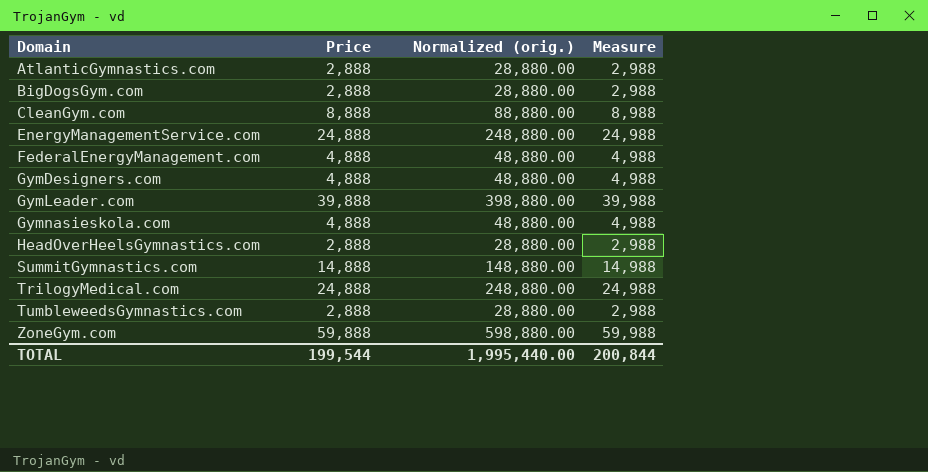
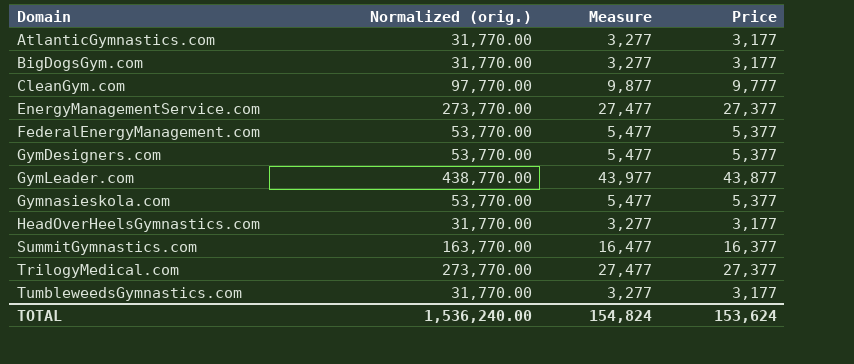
column Price | position: 2 -> 4
row ZoneGym.com: 59,888 | 598,880.00 | 59,988 -> none
AtlanticGymnastics.com | Normalized (orig.): 28,880.00 -> 31,770.00
AtlanticGymnastics.com | Measure: 2,988 -> 3,277
AtlanticGymnastics.com | Price: 2,888 -> 3,177
BigDogsGym.com | Normalized (orig.): 28,880.00 -> 31,770.00
BigDogsGym.com | Measure: 2,988 -> 3,277
BigDogsGym.com | Price: 2,888 -> 3,177
CleanGym.com | Normalized (orig.): 88,880.00 -> 97,770.00
CleanGym.com | Measure: 8,988 -> 9,877
CleanGym.com | Price: 8,888 -> 9,777
EnergyManagementService.com | Normalized (orig.): 248,880.00 -> 273,770.00
EnergyManagementService.com | Measure: 24,988 -> 27,477
EnergyManagementService.com | Price: 24,888 -> 27,377
FederalEnergyManagement.com | Normalized (orig.): 48,880.00 -> 53,770.00
FederalEnergyManagement.com | Measure: 4,988 -> 5,477
FederalEnergyManagement.com | Price: 4,888 -> 5,377
GymDesigners.com | Normalized (orig.): 48,880.00 -> 53,770.00
GymDesigners.com | Measure: 4,988 -> 5,477
GymDesigners.com | Price: 4,888 -> 5,377
GymLeader.com | Normalized (orig.): 398,880.00 -> 438,770.00
GymLeader.com | Measure: 39,988 -> 43,977
GymLeader.com | Price: 39,888 -> 43,877
Gymnasieskola.com | Normalized (orig.): 48,880.00 -> 53,770.00
Gymnasieskola.com | Measure: 4,988 -> 5,477
Gymnasieskola.com | Price: 4,888 -> 5,377
HeadOverHeelsGymnastics.com | Normalized (orig.): 28,880.00 -> 31,770.00
HeadOverHeelsGymnastics.com | Measure: 2,988 -> 3,277
HeadOverHeelsGymnastics.com | Price: 2,888 -> 3,177
SummitGymnastics.com | Normalized (orig.): 148,880.00 -> 163,770.00
SummitGymnastics.com | Measure: 14,988 -> 16,477
SummitGymnastics.com | Price: 14,888 -> 16,377
TrilogyMedical.com | Normalized (orig.): 248,880.00 -> 273,770.00
TrilogyMedical.com | Measure: 24,988 -> 27,477
TrilogyMedical.com | Price: 24,888 -> 27,377
TumbleweedsGymnastics.com | Normalized (orig.): 28,880.00 -> 31,770.00
TumbleweedsGymnastics.com | Measure: 2,988 -> 3,277
TumbleweedsGymnastics.com | Price: 2,888 -> 3,177
TOTAL | Normalized (orig.): 1,995,440.00 -> 1,536,240.00
TOTAL | Measure: 200,844 -> 154,824
TOTAL | Price: 199,544 -> 153,624

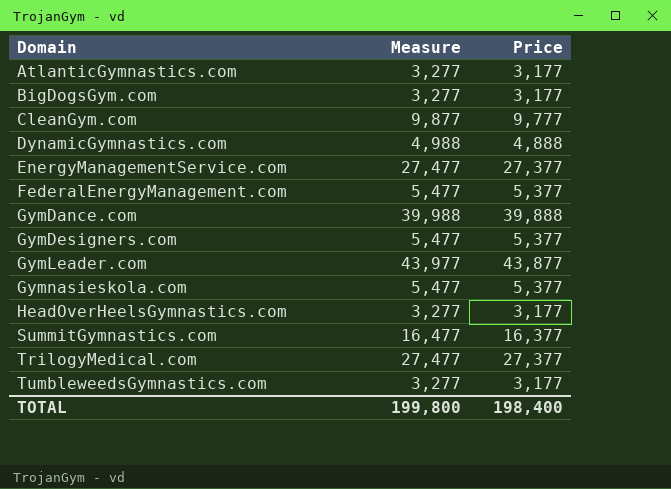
column Normalized (orig.) | formula: [Price] * 10 -> none
row DynamicGymnastics.com: none -> 4,988 | 4,888
row GymDance.com: none -> 39,988 | 39,888
TOTAL | Measure: 154,824 -> 199,800
TOTAL | Price: 153,624 -> 198,400

